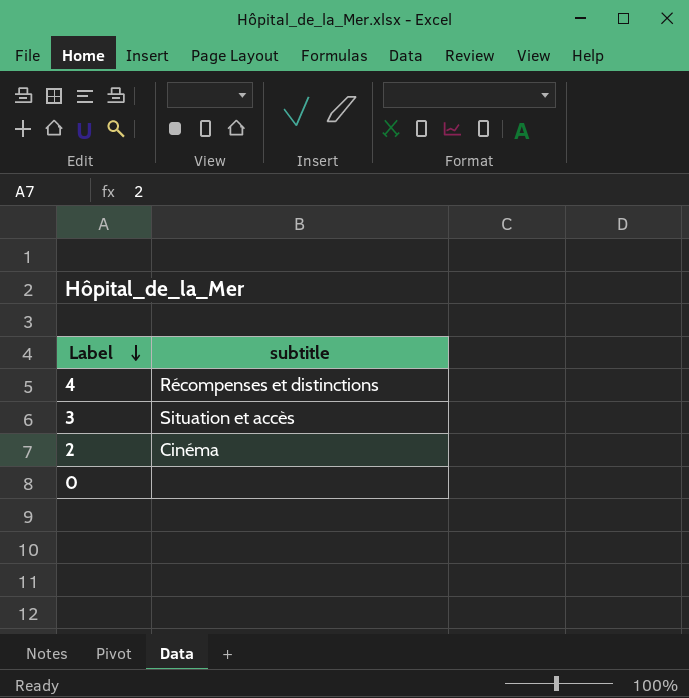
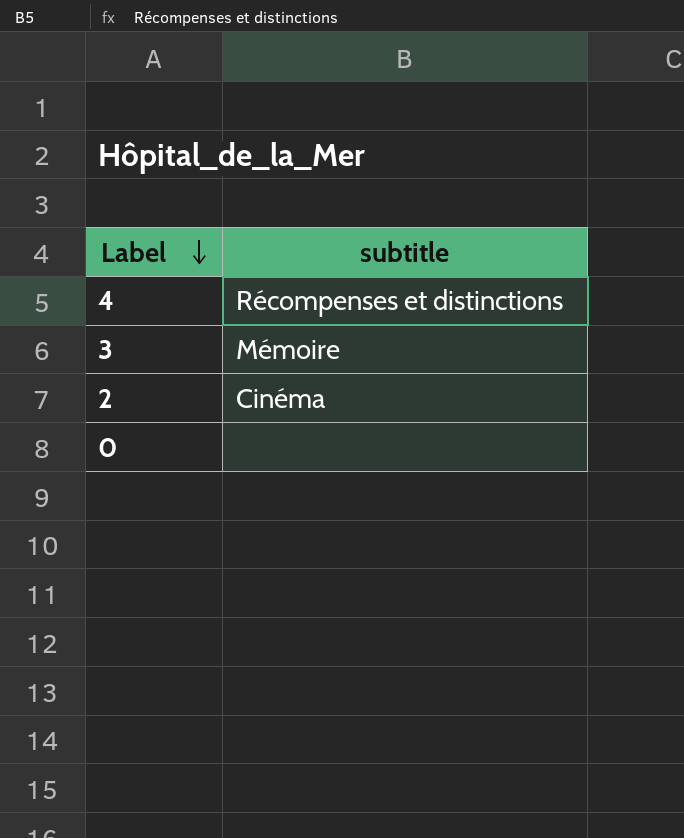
3 | subtitle: Situation et accès -> Mémoire

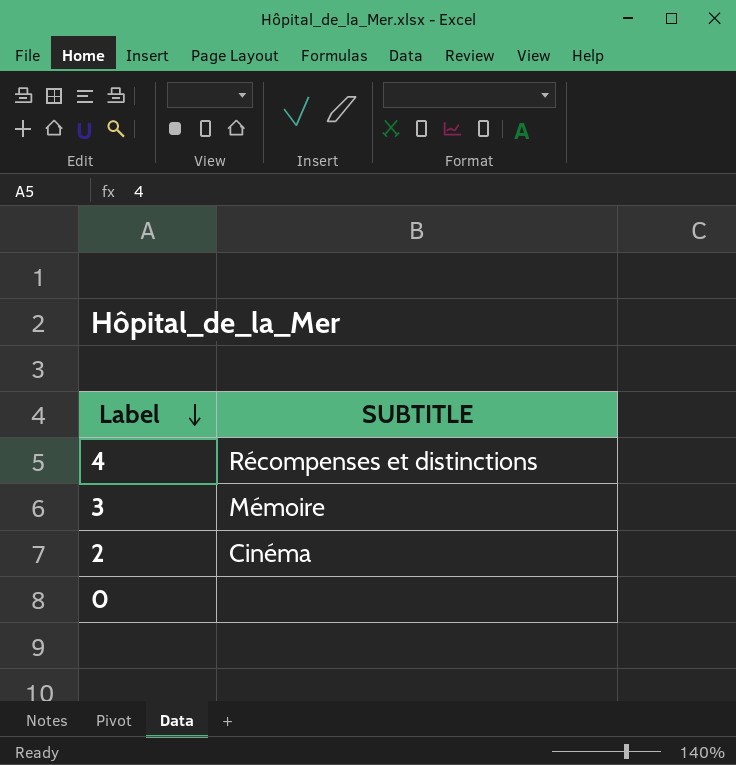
column name: subtitle -> SUBTITLE

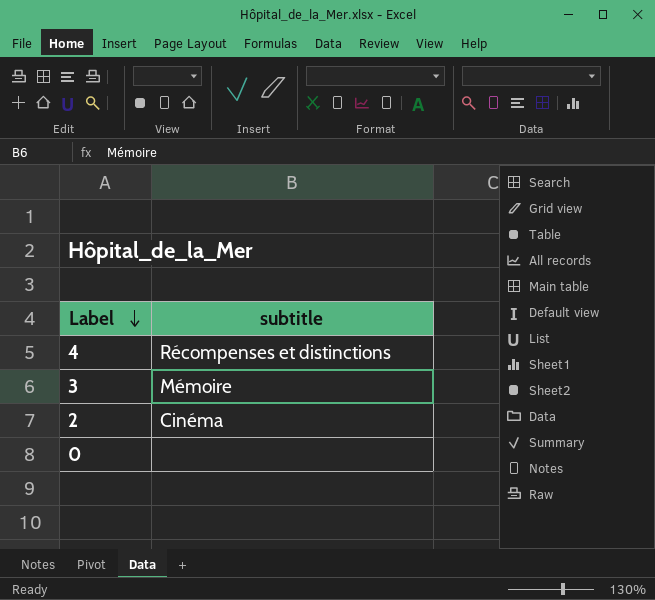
column name: SUBTITLE -> subtitle

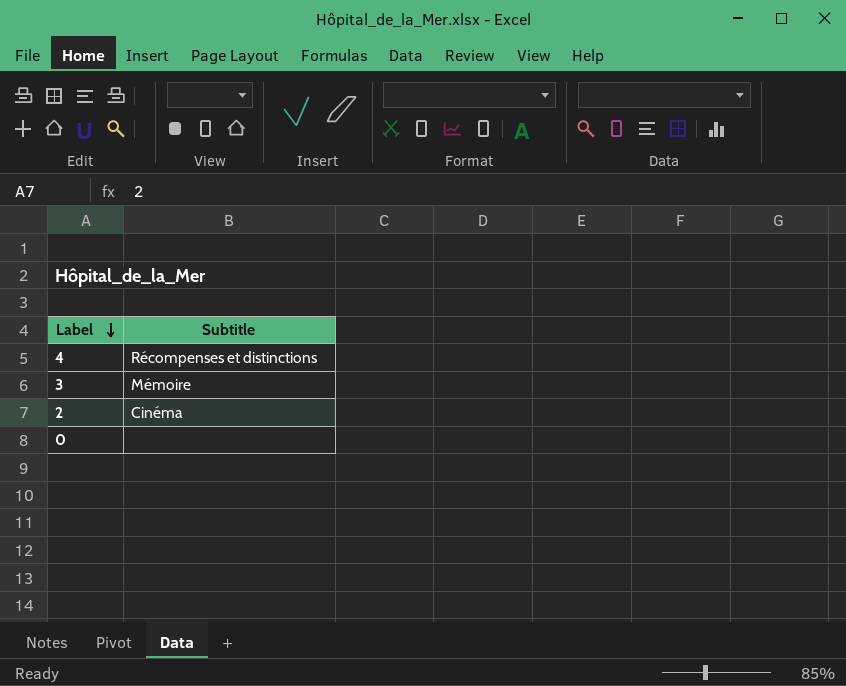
column name: subtitle -> Subtitle

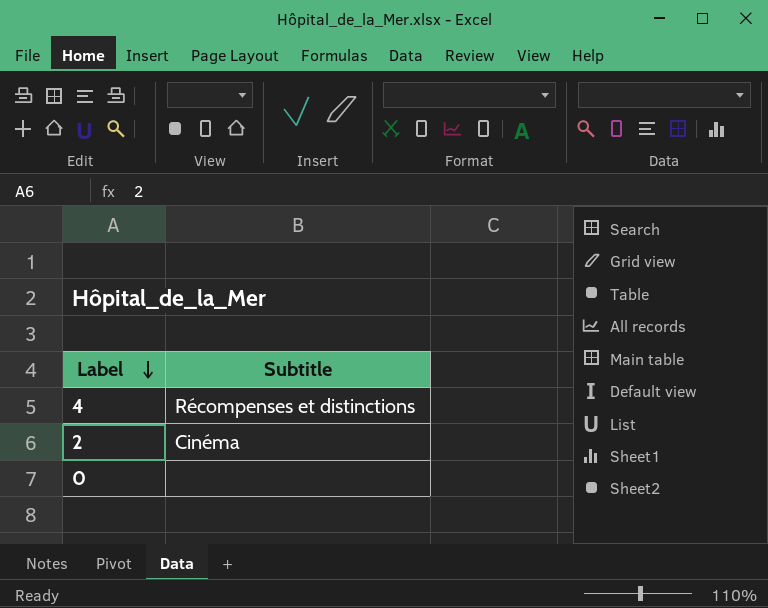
row 3: Mémoire -> none

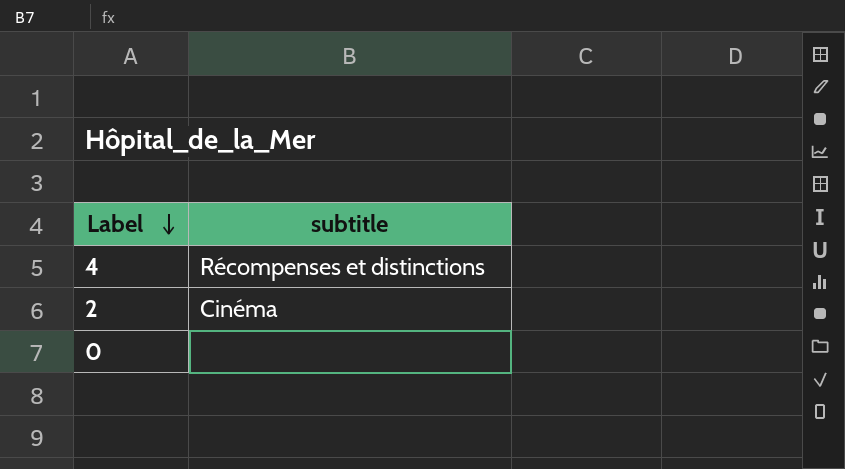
column name: Subtitle -> subtitle

